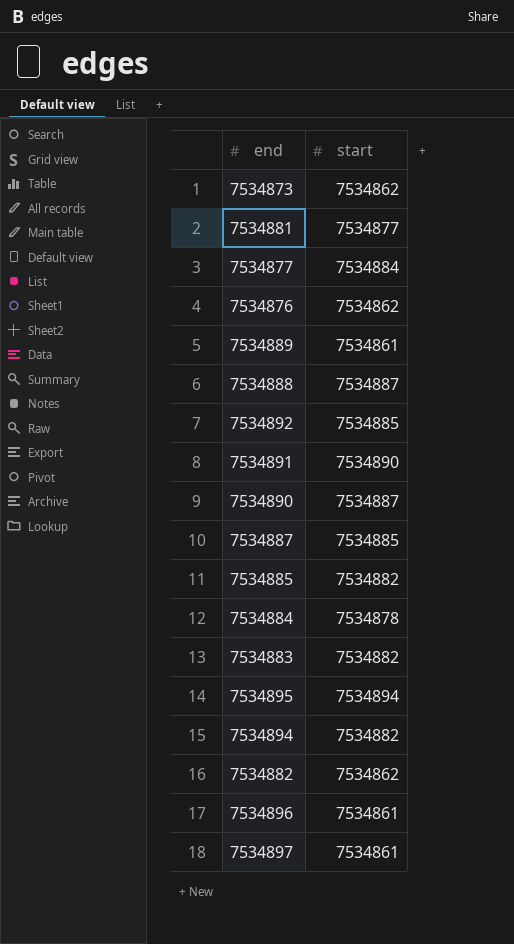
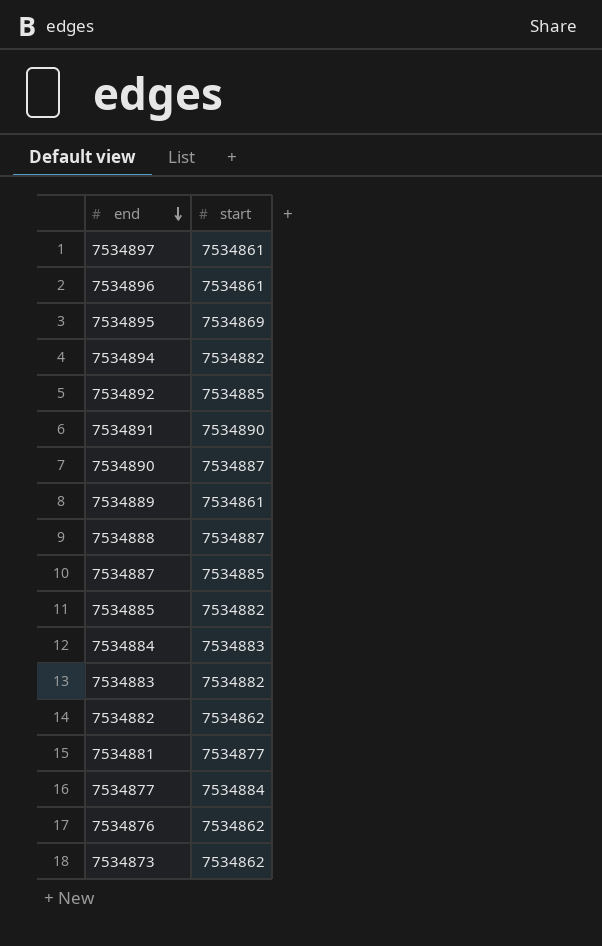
row order: none -> end descending
7534895 | start: 7534894 -> 7534869
7534884 | start: 7534878 -> 7534883

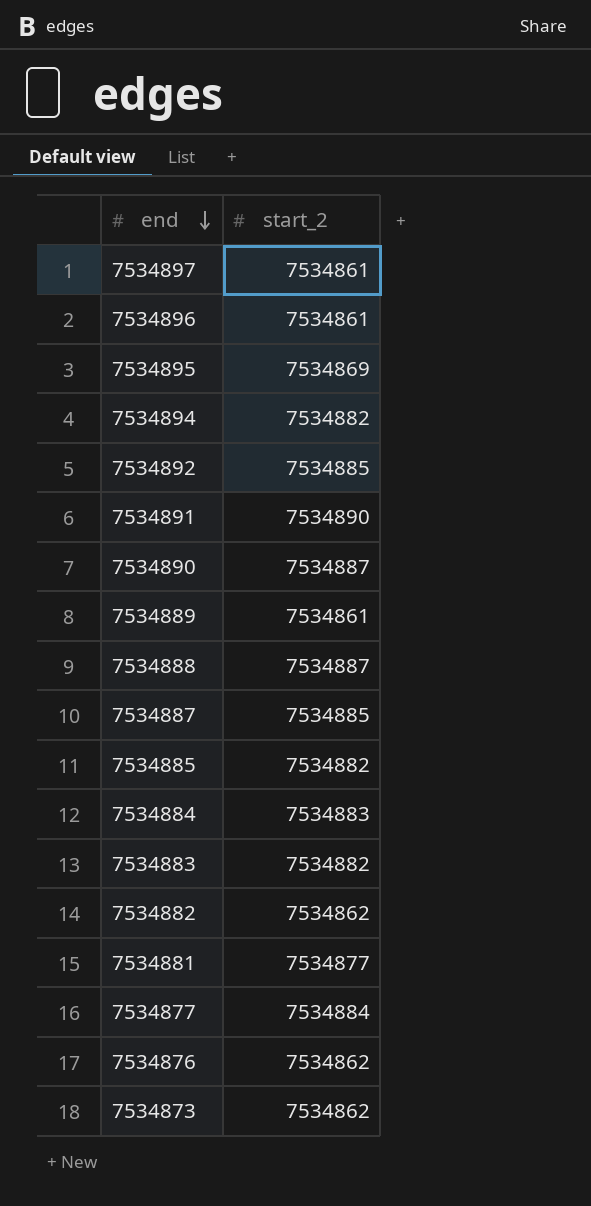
column name: start -> start_2

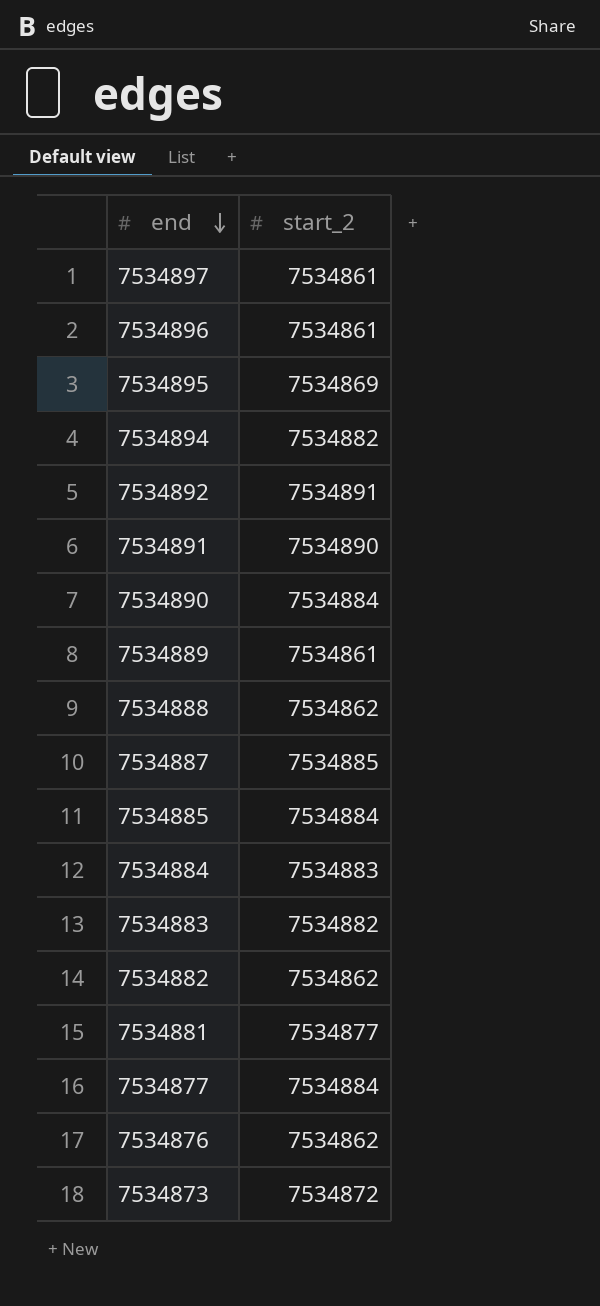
7534892 | start_2: 7534885 -> 7534891
7534890 | start_2: 7534887 -> 7534884
7534888 | start_2: 7534887 -> 7534862
7534885 | start_2: 7534882 -> 7534884
7534873 | start_2: 7534862 -> 7534872

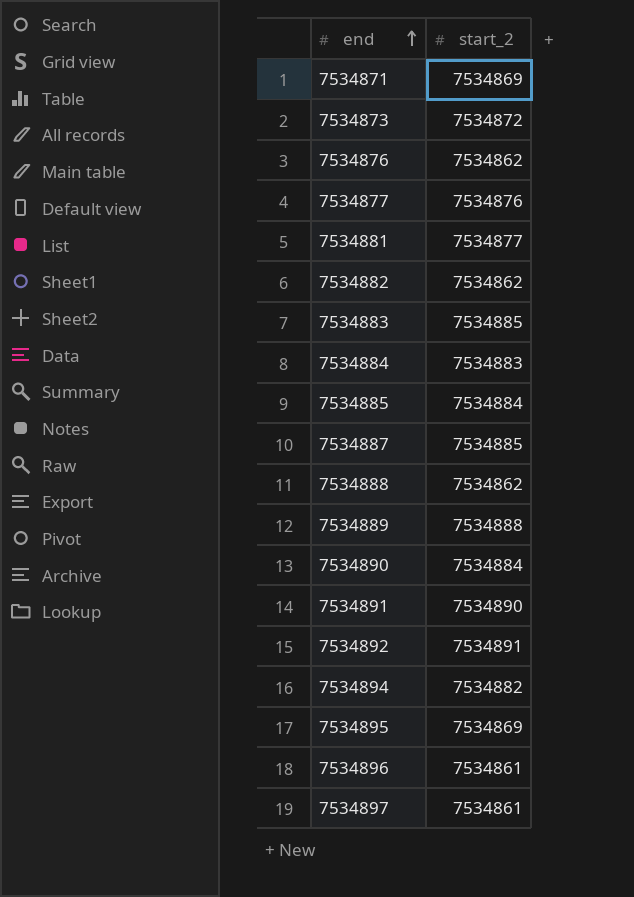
row order: end descending -> end ascending
row 7534871: none -> 7534869
7534877 | start_2: 7534884 -> 7534876
7534883 | start_2: 7534882 -> 7534885
7534889 | start_2: 7534861 -> 7534888

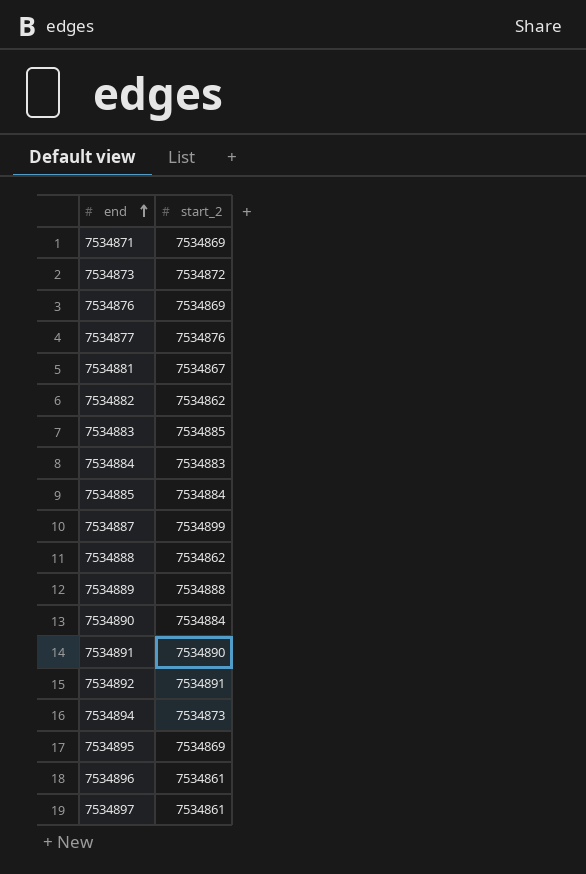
7534876 | start_2: 7534862 -> 7534869
7534881 | start_2: 7534877 -> 7534867
7534887 | start_2: 7534885 -> 7534899
7534894 | start_2: 7534882 -> 7534873

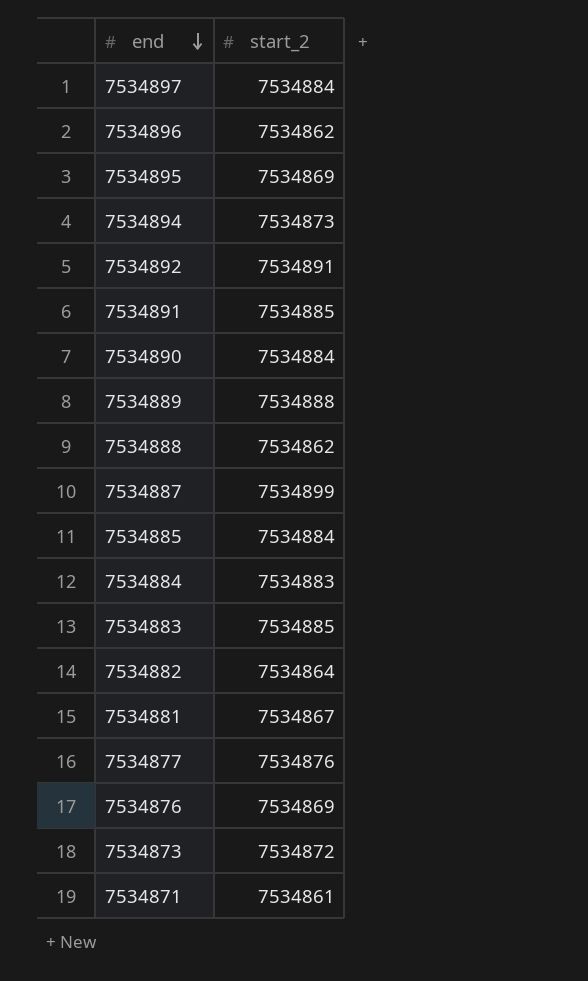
row order: end ascending -> end descending
7534897 | start_2: 7534861 -> 7534884
7534896 | start_2: 7534861 -> 7534862
7534891 | start_2: 7534890 -> 7534885
7534882 | start_2: 7534862 -> 7534864
7534871 | start_2: 7534869 -> 7534861

